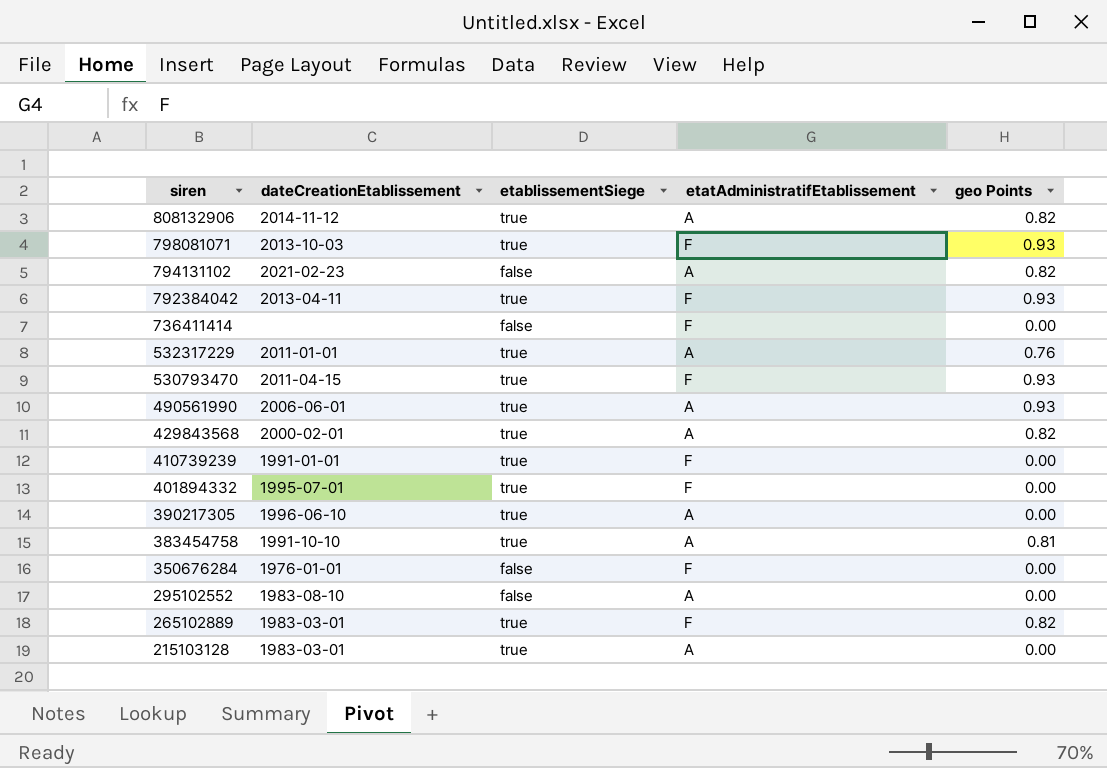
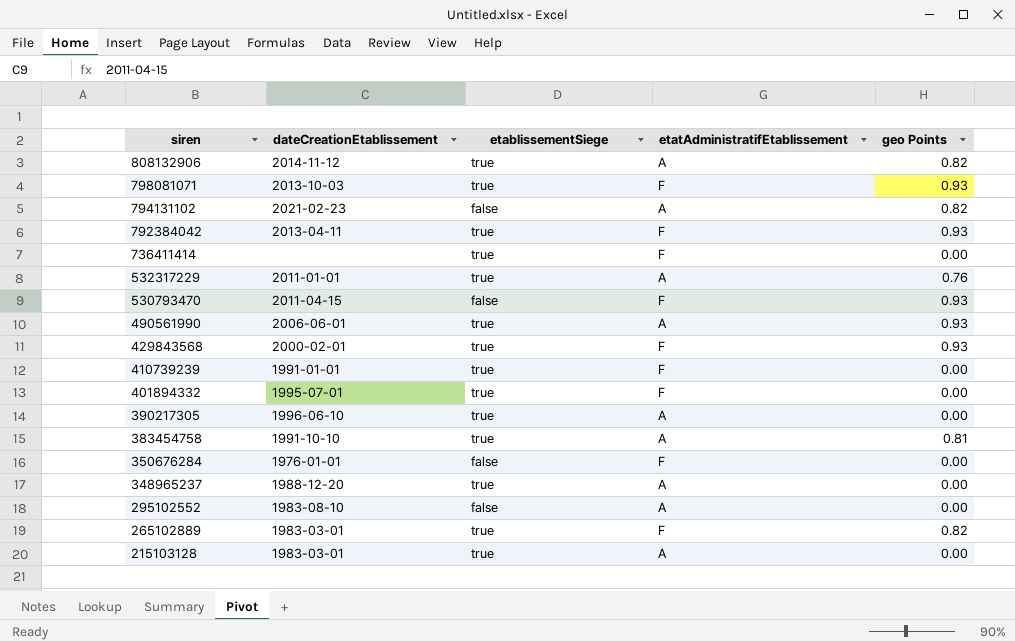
736411414 | etablissementSiege: false -> true
530793470 | etablissementSiege: true -> false
429843568 | etatAdministratifEtablissement: A -> F
429843568 | geo Points: 0.82 -> 0.93
row 348965237: none -> 1988-12-20 | true | A | 0.00

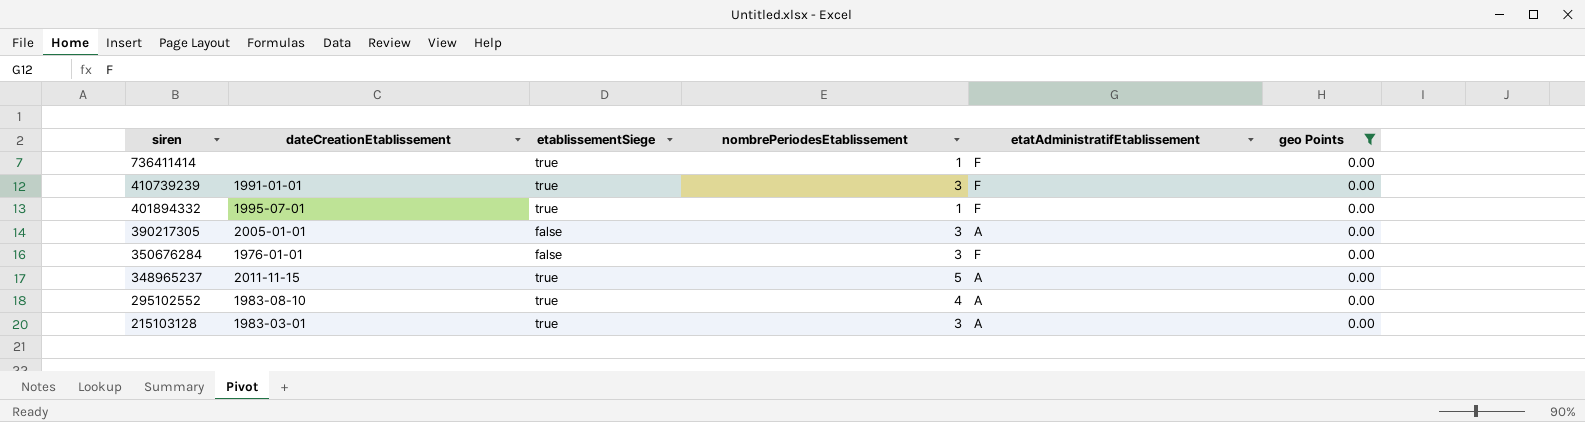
filter: none -> geo Points = 0.00
column nombrePeriodesEtablissement | position: none -> 4
390217305 | dateCreationEtablissement: 1996-06-10 -> 2005-01-01
390217305 | etablissementSiege: true -> false
348965237 | dateCreationEtablissement: 1988-12-20 -> 2011-11-15
295102552 | etablissementSiege: false -> true

